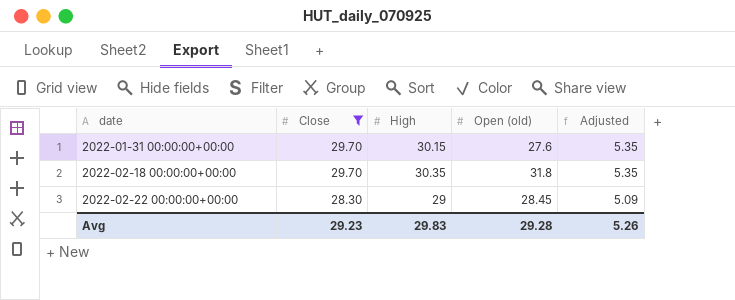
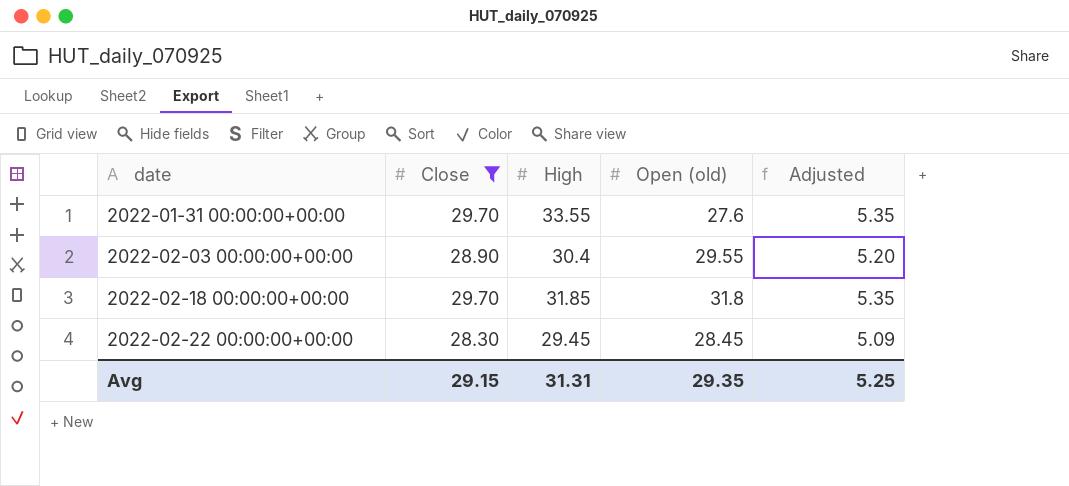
2022-01-31 00:00:00+00:00 | High: 30.15 -> 33.55
row 2022-02-03 00:00:00+00:00: none -> 28.90 | 30.4 | 29.55 | 5.20
2022-02-18 00:00:00+00:00 | High: 30.35 -> 31.85
2022-02-22 00:00:00+00:00 | High: 29 -> 29.45
Avg | Close: 29.23 -> 29.15
Avg | High: 29.83 -> 31.31
Avg | Open (old): 29.28 -> 29.35
Avg | Adjusted: 5.26 -> 5.25

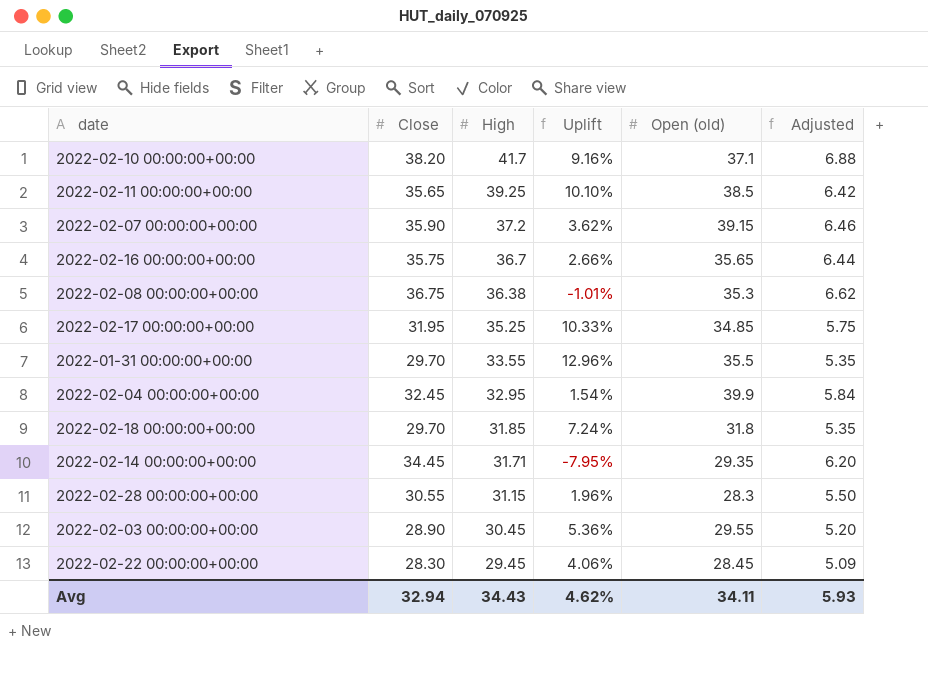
filter: Close <= 29.70 -> none
row order: date ascending -> High descending
column Uplift | formula: none -> ([High] - [Close]) / [Close]
2022-01-31 00:00:00+00:00 | Open (old): 27.6 -> 35.5
2022-02-03 00:00:00+00:00 | High: 30.4 -> 30.45
Avg | Close: 29.15 -> 32.94
Avg | High: 31.31 -> 34.43
Avg | Open (old): 29.35 -> 34.11
Avg | Adjusted: 5.25 -> 5.93

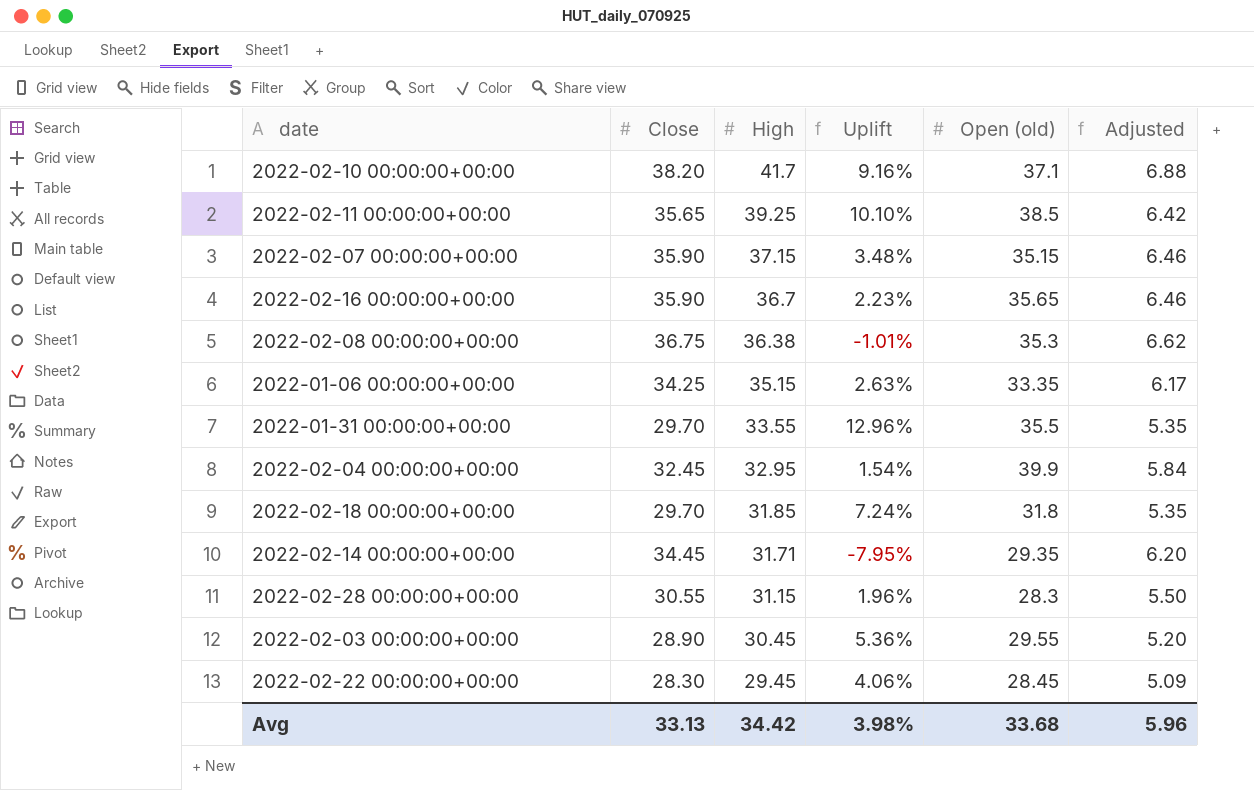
row 2022-02-17 00:00:00+00:00: 31.95 | 35.25 | 10.33% | 34.85 | 5.75 -> none
2022-02-07 00:00:00+00:00 | High: 37.2 -> 37.15
2022-02-07 00:00:00+00:00 | Uplift: 3.62% -> 3.48%
2022-02-07 00:00:00+00:00 | Open (old): 39.15 -> 35.15
2022-02-16 00:00:00+00:00 | Close: 35.75 -> 35.90
2022-02-16 00:00:00+00:00 | Uplift: 2.66% -> 2.23%
2022-02-16 00:00:00+00:00 | Adjusted: 6.44 -> 6.46
row 2022-01-06 00:00:00+00:00: none -> 34.25 | 35.15 | 2.63% | 33.35 | 6.17
Avg | Close: 32.94 -> 33.13
Avg | High: 34.43 -> 34.42
Avg | Uplift: 4.62% -> 3.98%
Avg | Open (old): 34.11 -> 33.68
Avg | Adjusted: 5.93 -> 5.96

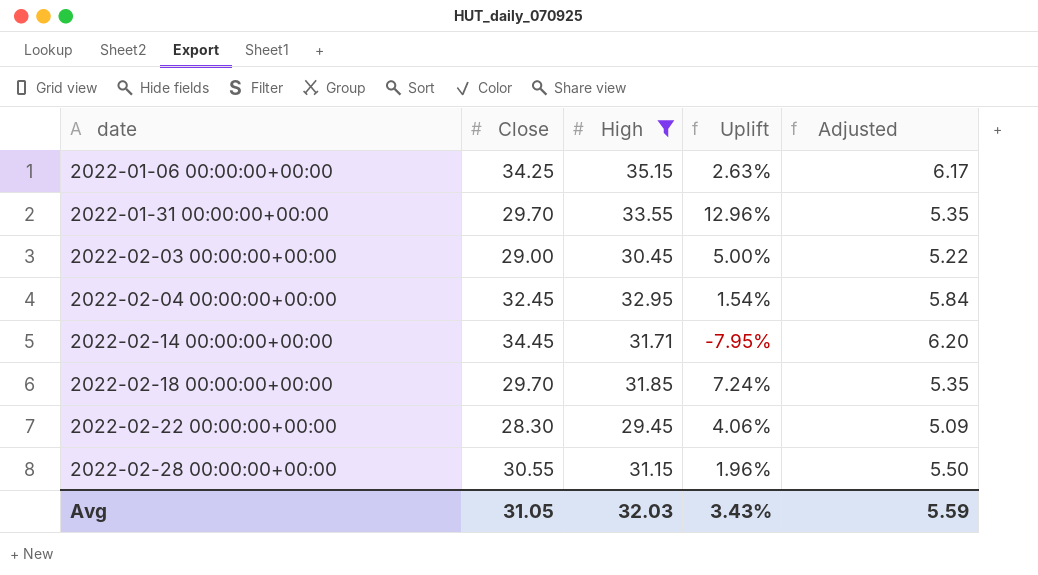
filter: none -> High <= 35.15
row order: High descending -> date ascending
column Open (old) | position: 5 -> none
2022-02-03 00:00:00+00:00 | Close: 28.90 -> 29.00
2022-02-03 00:00:00+00:00 | Uplift: 5.36% -> 5.00%
2022-02-03 00:00:00+00:00 | Adjusted: 5.20 -> 5.22
Avg | Close: 33.13 -> 31.05
Avg | High: 34.42 -> 32.03
Avg | Uplift: 3.98% -> 3.43%
Avg | Adjusted: 5.96 -> 5.59

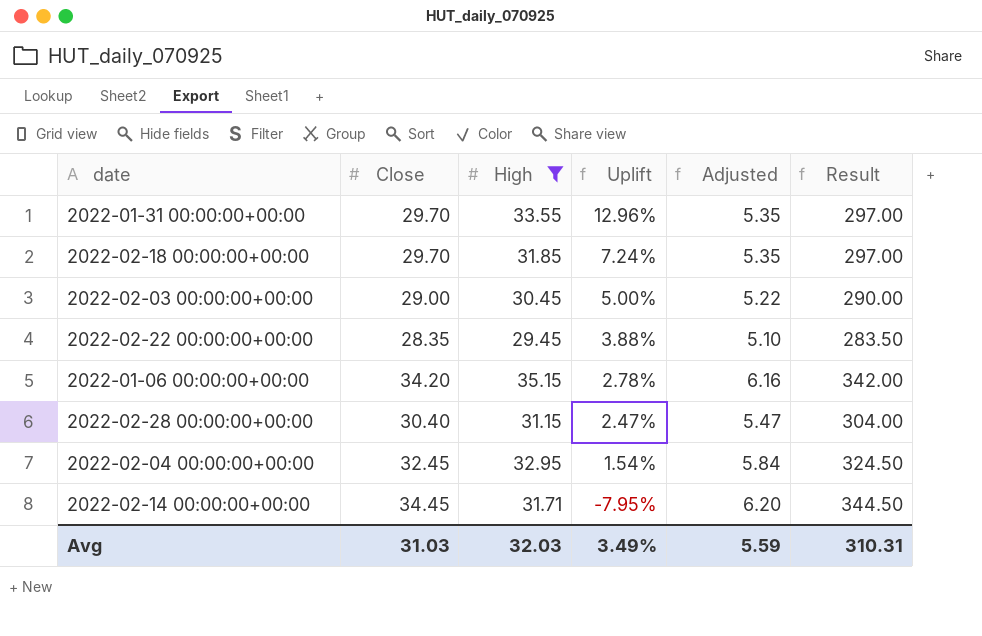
row order: date ascending -> Uplift descending
column Result | formula: none -> [Close] * 10
2022-02-22 00:00:00+00:00 | Close: 28.30 -> 28.35
2022-02-22 00:00:00+00:00 | Uplift: 4.06% -> 3.88%
2022-02-22 00:00:00+00:00 | Adjusted: 5.09 -> 5.10
2022-01-06 00:00:00+00:00 | Close: 34.25 -> 34.20
2022-01-06 00:00:00+00:00 | Uplift: 2.63% -> 2.78%
2022-01-06 00:00:00+00:00 | Adjusted: 6.17 -> 6.16
2022-02-28 00:00:00+00:00 | Close: 30.55 -> 30.40
2022-02-28 00:00:00+00:00 | Uplift: 1.96% -> 2.47%
2022-02-28 00:00:00+00:00 | Adjusted: 5.50 -> 5.47
Avg | Close: 31.05 -> 31.03
Avg | Uplift: 3.43% -> 3.49%

